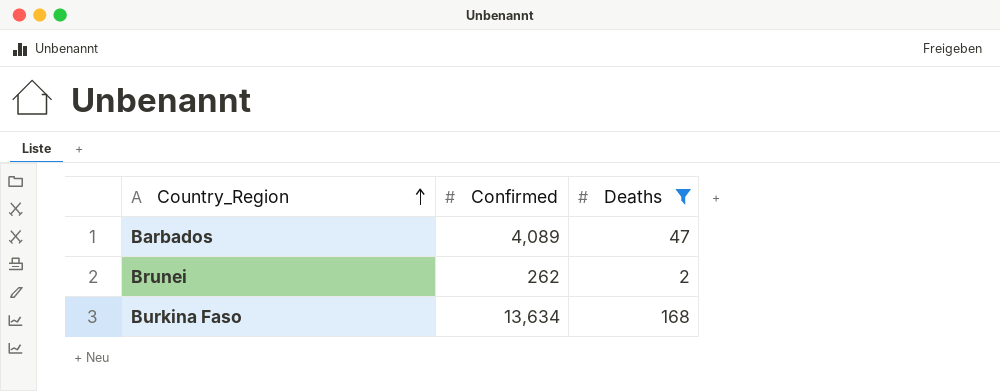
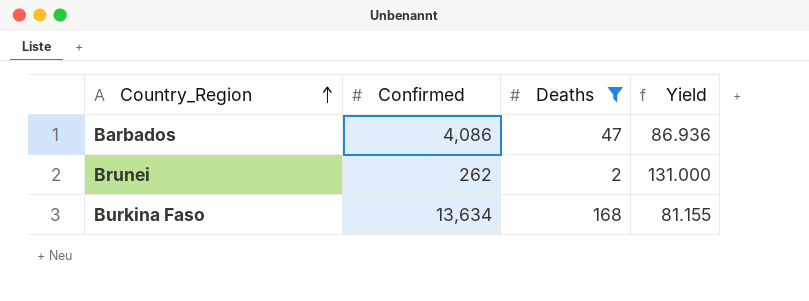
column Yield | formula: none -> [Confirmed] / [Deaths]
Barbados | Confirmed: 4,089 -> 4,086

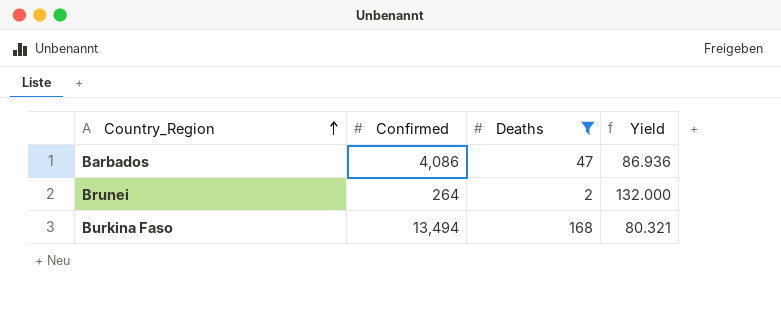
Brunei | Confirmed: 262 -> 264
Brunei | Yield: 131.000 -> 132.000
Burkina Faso | Confirmed: 13,634 -> 13,494
Burkina Faso | Yield: 81.155 -> 80.321

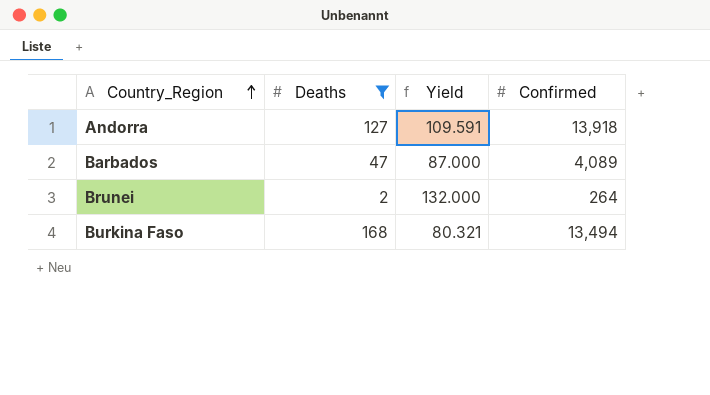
column Confirmed | position: 2 -> 4
row Andorra: none -> 127 | 109.591 | 13,918
Barbados | Yield: 86.936 -> 87.000
Barbados | Confirmed: 4,086 -> 4,089

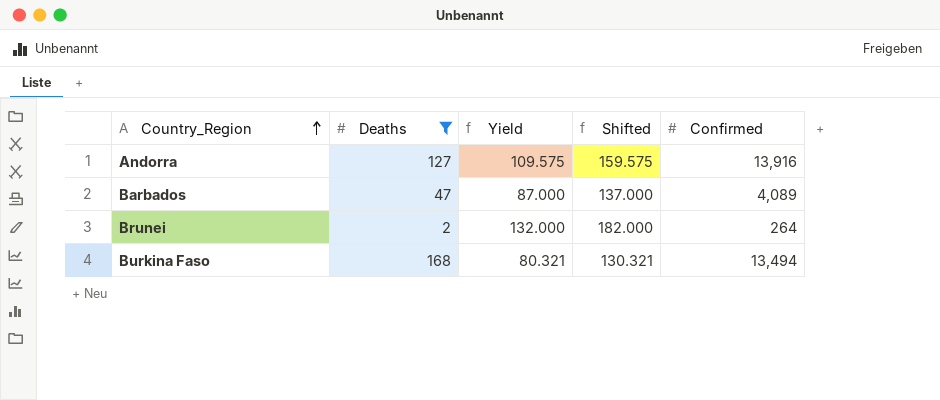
column Shifted | formula: none -> [Yield] + 50
Andorra | Yield: 109.591 -> 109.575
Andorra | Confirmed: 13,918 -> 13,916

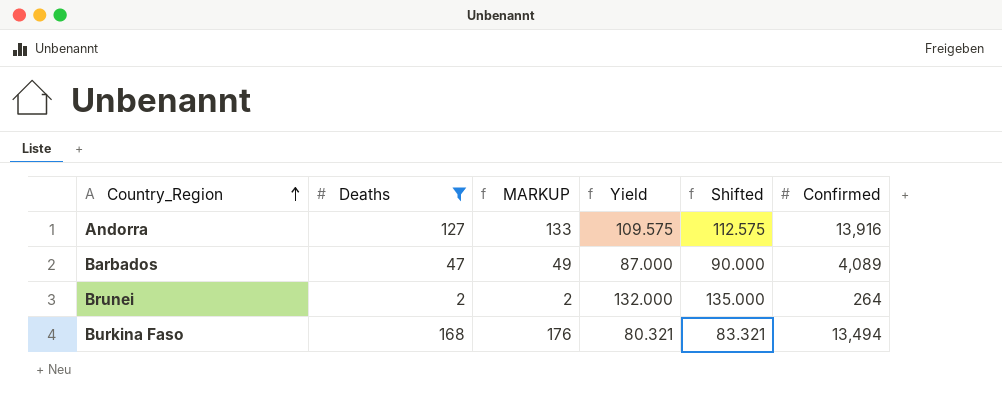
column MARKUP | formula: none -> [Deaths] * 1.05
column Shifted | formula: [Yield] + 50 -> [Yield] + 3

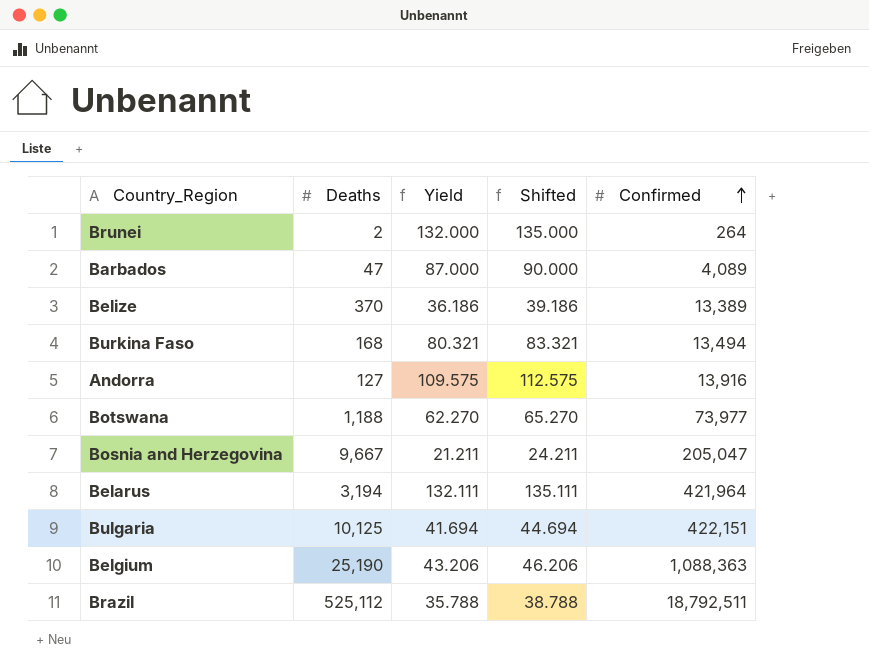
filter: Deaths <= 168 -> none
row order: Country_Region ascending -> Confirmed ascending
column MARKUP | formula: [Deaths] * 1.05 -> none

